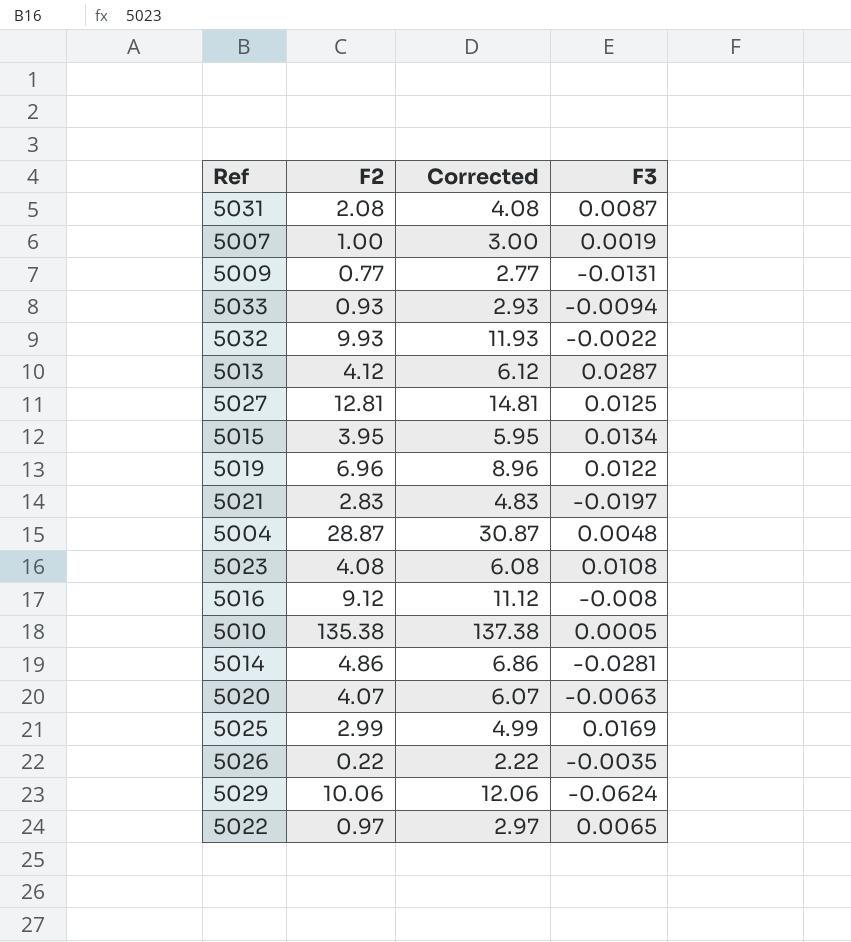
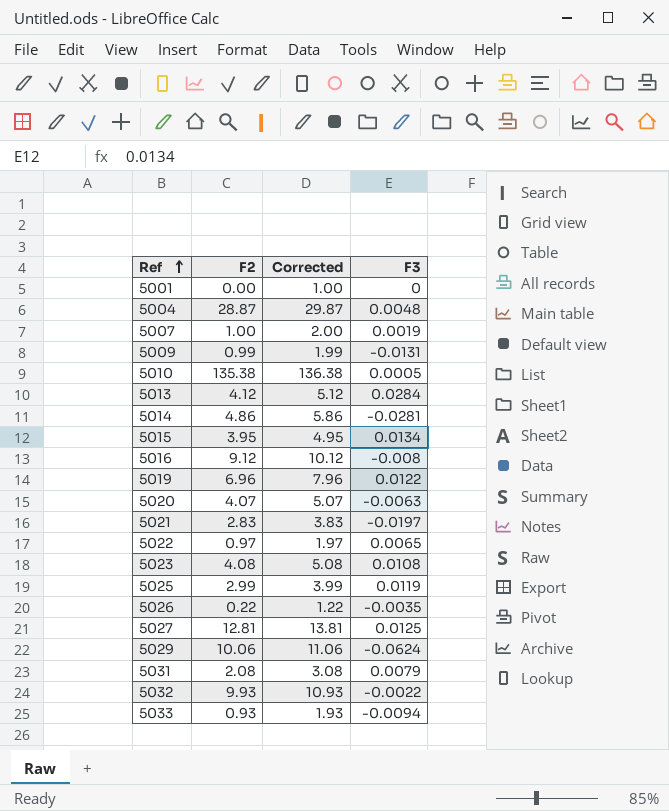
row order: none -> Ref ascending
column Corrected | formula: [F2] + 2 -> [F2] + 1
row 5001: none -> 0.00 | 1.00 | 0
5009 | F2: 0.77 -> 0.99
5013 | F3: 0.0287 -> 0.0284
5025 | F3: 0.0169 -> 0.0119
5031 | F3: 0.0087 -> 0.0079

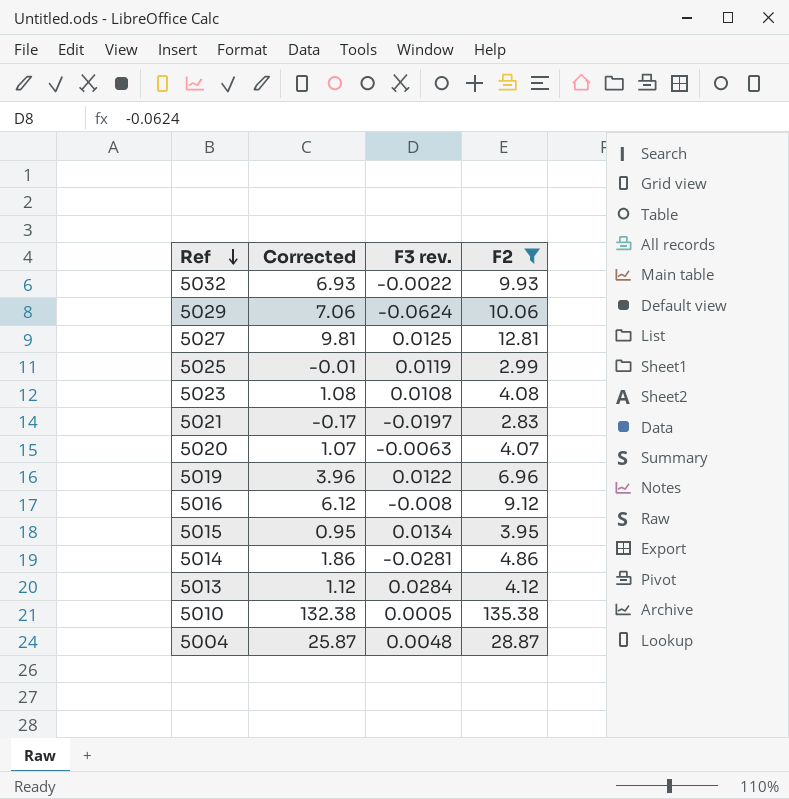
filter: none -> F2 >= 2.83
row order: Ref ascending -> Ref descending
column Corrected | formula: [F2] + 1 -> [F2] - 3
column name: F3 -> F3 rev.
column F2 | position: 2 -> 4

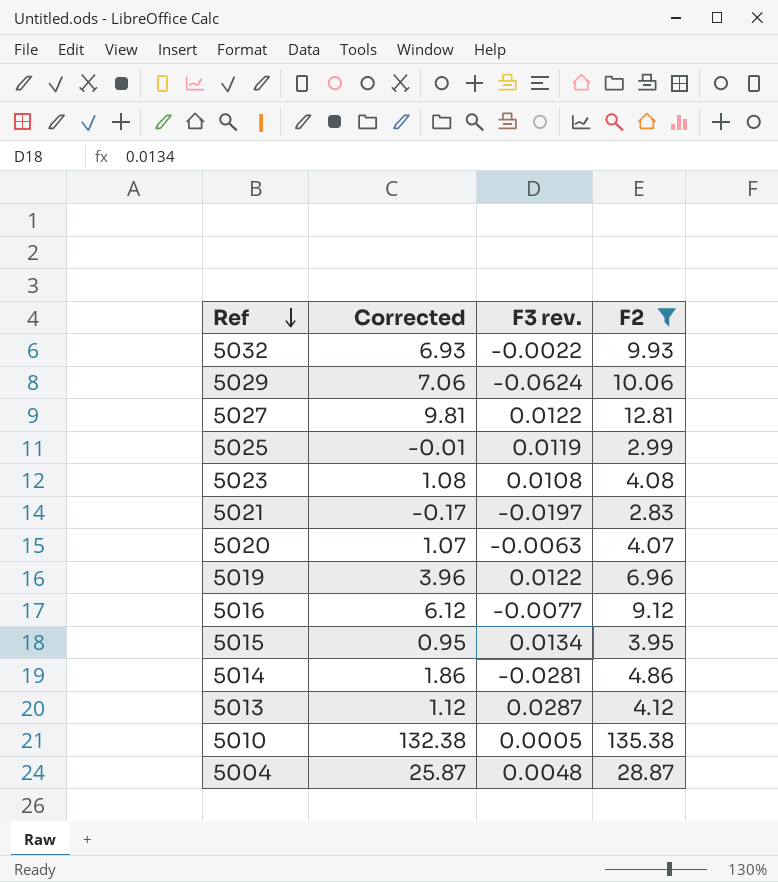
5027 | F3 rev.: 0.0125 -> 0.0122
5016 | F3 rev.: -0.008 -> -0.0077
5013 | F3 rev.: 0.0284 -> 0.0287

